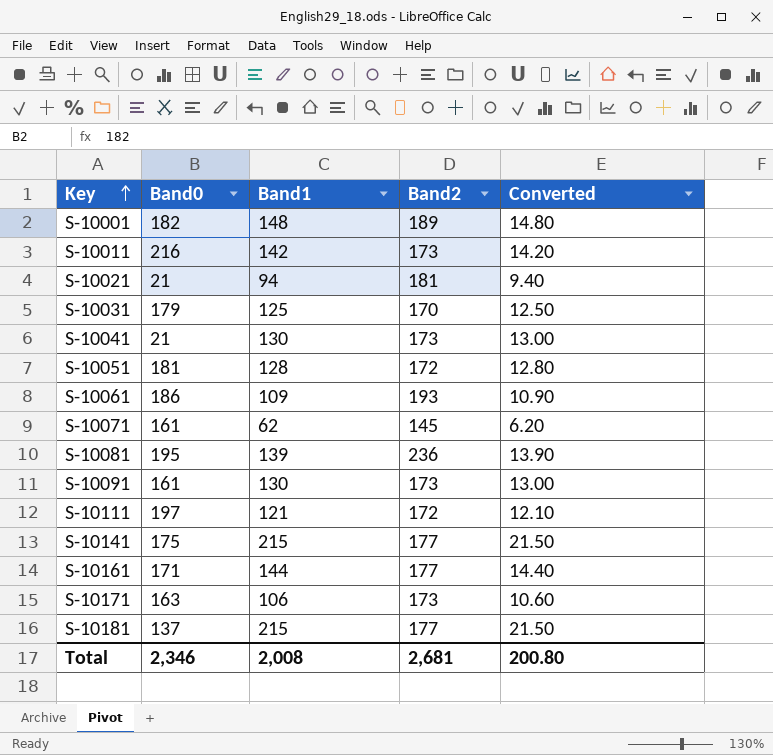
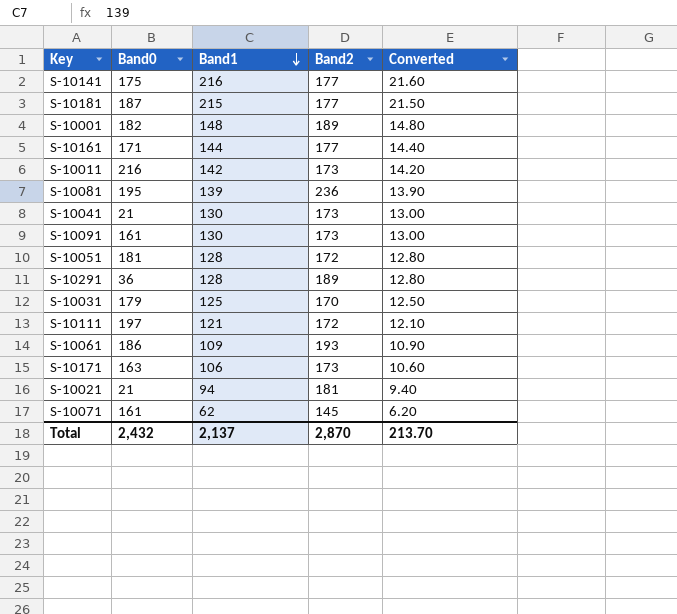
row order: Key ascending -> Band1 descending
S-10141 | Band1: 215 -> 216
S-10141 | Converted: 21.50 -> 21.60
S-10181 | Band0: 137 -> 187
row S-10291: none -> 36 | 128 | 189 | 12.80
Total | Band0: 2,346 -> 2,432
Total | Band1: 2,008 -> 2,137
Total | Band2: 2,681 -> 2,870
Total | Converted: 200.80 -> 213.70

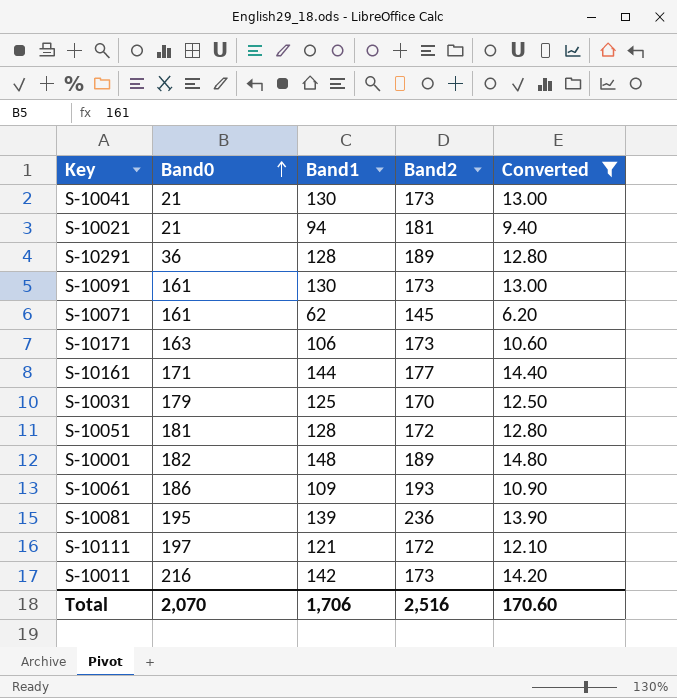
filter: none -> Converted <= 14.80
row order: Band1 descending -> Band0 ascending
Total | Band0: 2,432 -> 2,070
Total | Band1: 2,137 -> 1,706
Total | Band2: 2,870 -> 2,516
Total | Converted: 213.70 -> 170.60

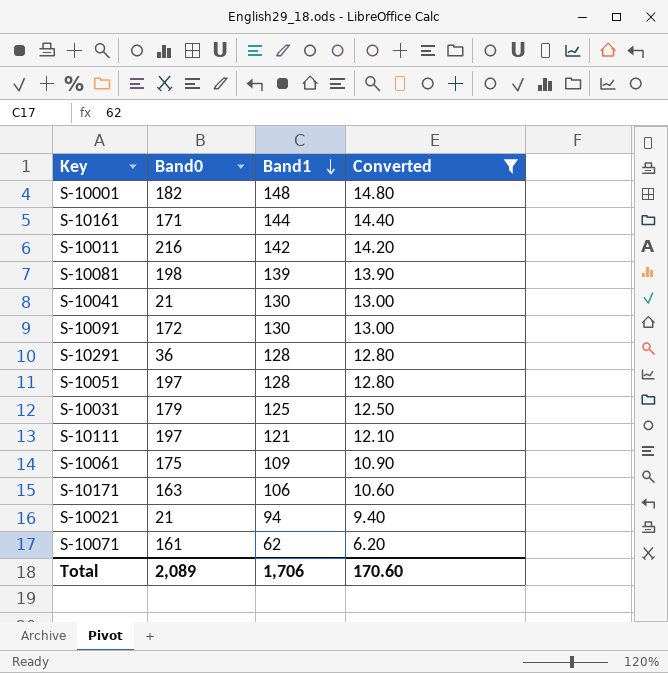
row order: Band0 ascending -> Band1 descending
column Band2 | position: 4 -> none
S-10081 | Band0: 195 -> 198
S-10091 | Band0: 161 -> 172
S-10051 | Band0: 181 -> 197
S-10061 | Band0: 186 -> 175
Total | Band0: 2,070 -> 2,089

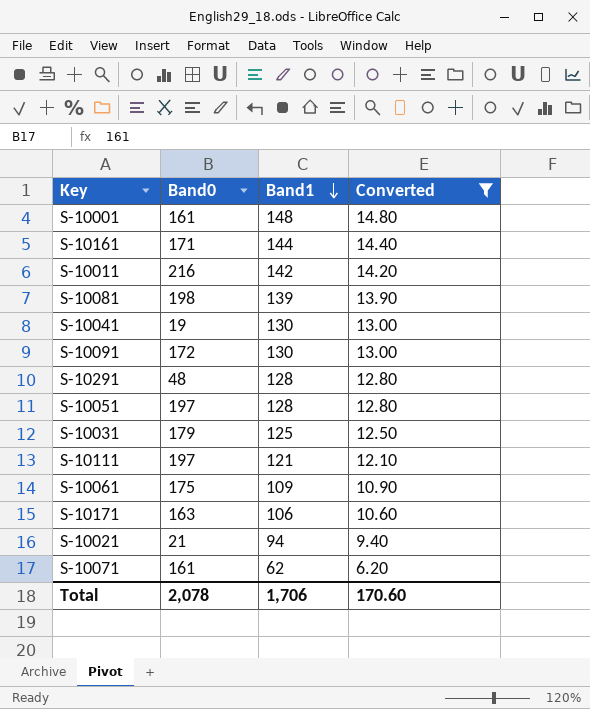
S-10001 | Band0: 182 -> 161
S-10041 | Band0: 21 -> 19
S-10291 | Band0: 36 -> 48
Total | Band0: 2,089 -> 2,078

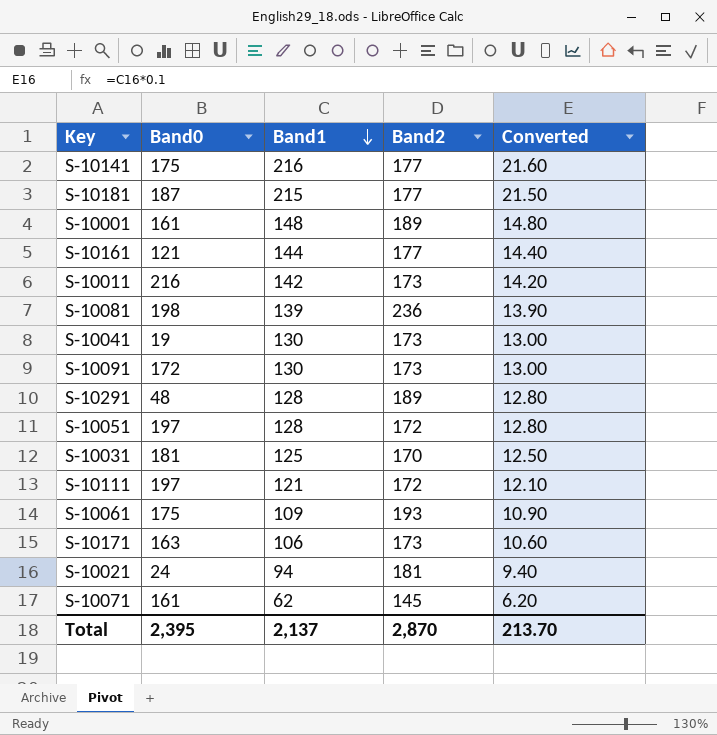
filter: Converted <= 14.80 -> none
column Band2 | position: none -> 4
S-10161 | Band0: 171 -> 121
S-10031 | Band0: 179 -> 181
S-10021 | Band0: 21 -> 24
Total | Band0: 2,078 -> 2,395
Total | Band1: 1,706 -> 2,137
Total | Converted: 170.60 -> 213.70

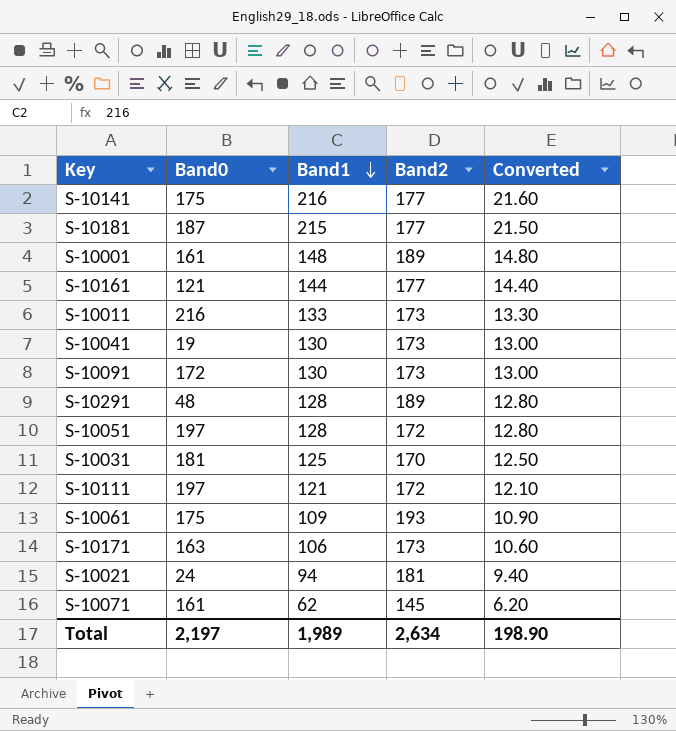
row S-10081: 198 | 139 | 236 | 13.90 -> none
S-10011 | Band1: 142 -> 133
S-10011 | Converted: 14.20 -> 13.30
Total | Band0: 2,395 -> 2,197
Total | Band1: 2,137 -> 1,989
Total | Band2: 2,870 -> 2,634
Total | Converted: 213.70 -> 198.90

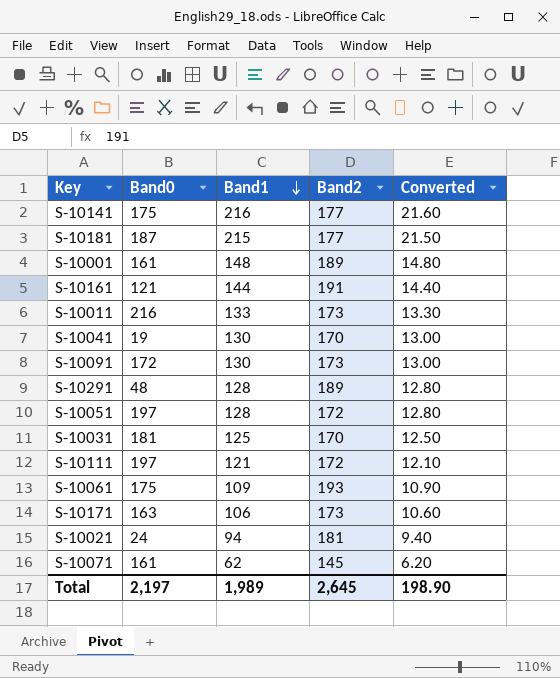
S-10161 | Band2: 177 -> 191
S-10041 | Band2: 173 -> 170
Total | Band2: 2,634 -> 2,645

